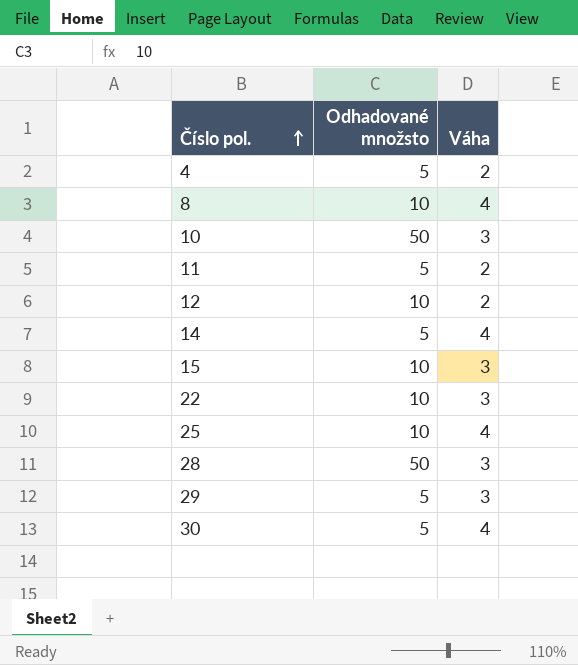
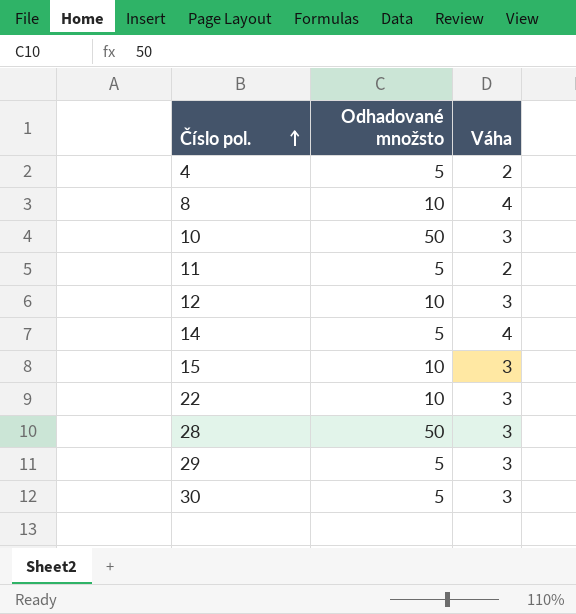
row 25: 10 | 4 -> none
12 | Váha: 2 -> 3
30 | Váha: 4 -> 3

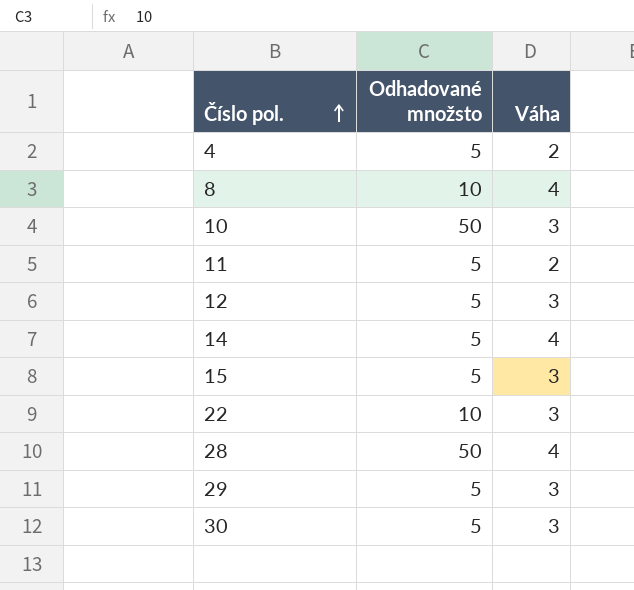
12 | Odhadované množsto: 10 -> 5
15 | Odhadované množsto: 10 -> 5
28 | Váha: 3 -> 4

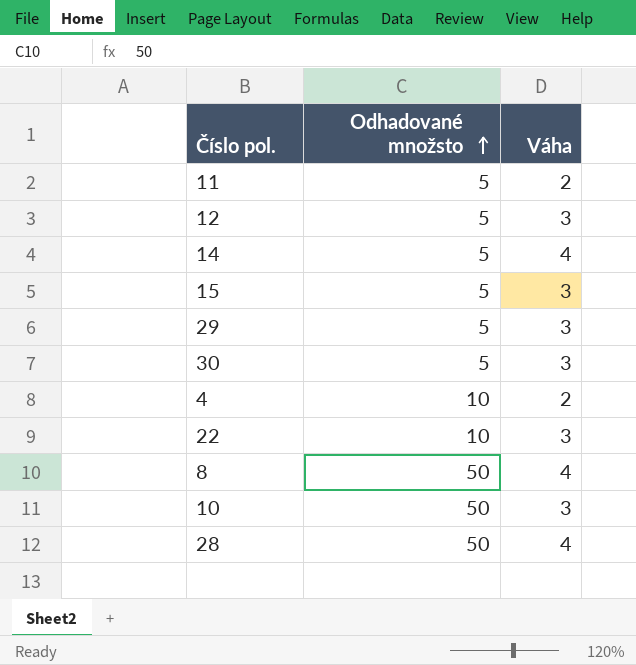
row order: Číslo pol. ascending -> Odhadované množsto ascending
4 | Odhadované množsto: 5 -> 10
8 | Odhadované množsto: 10 -> 50

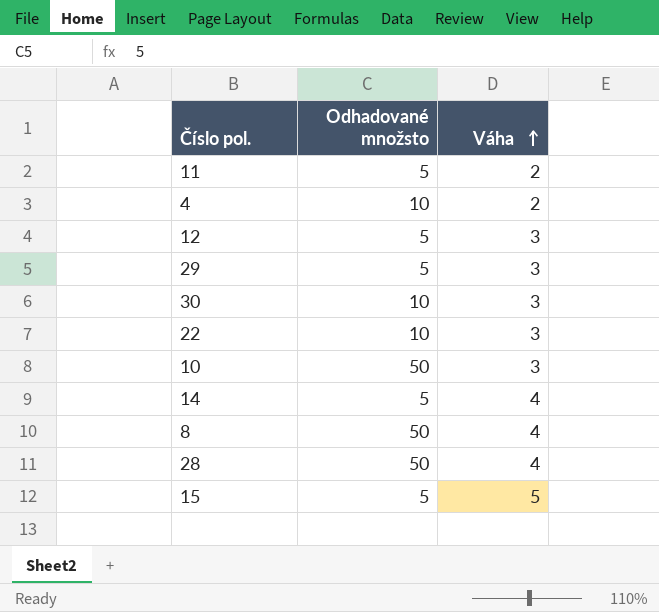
row order: Odhadované množsto ascending -> Váha ascending
30 | Odhadované množsto: 5 -> 10
15 | Váha: 3 -> 5

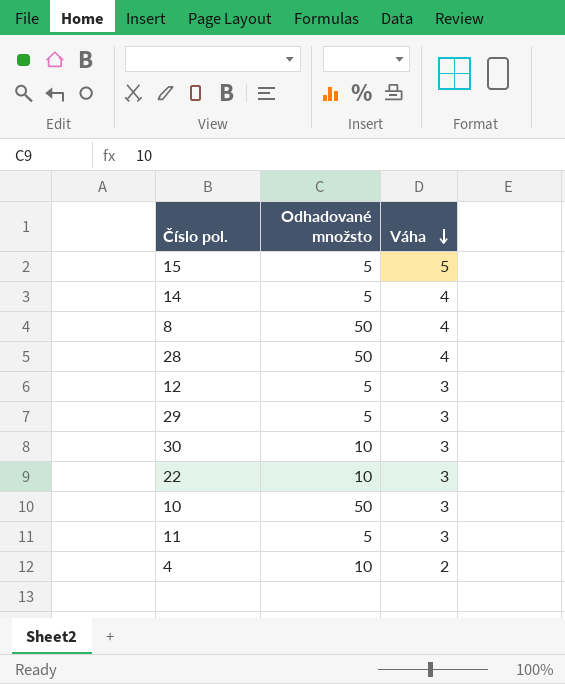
row order: Váha ascending -> Váha descending
11 | Váha: 2 -> 3

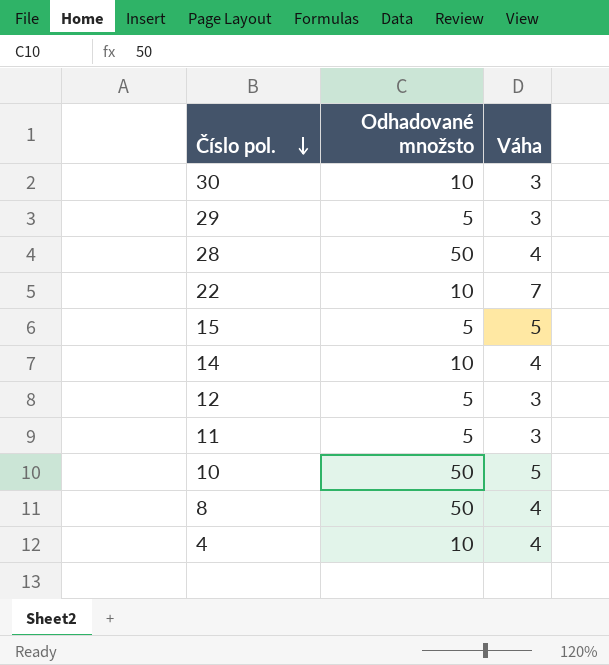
row order: Váha descending -> Číslo pol. descending
22 | Váha: 3 -> 7
14 | Odhadované množsto: 5 -> 10
10 | Váha: 3 -> 5
4 | Váha: 2 -> 4

